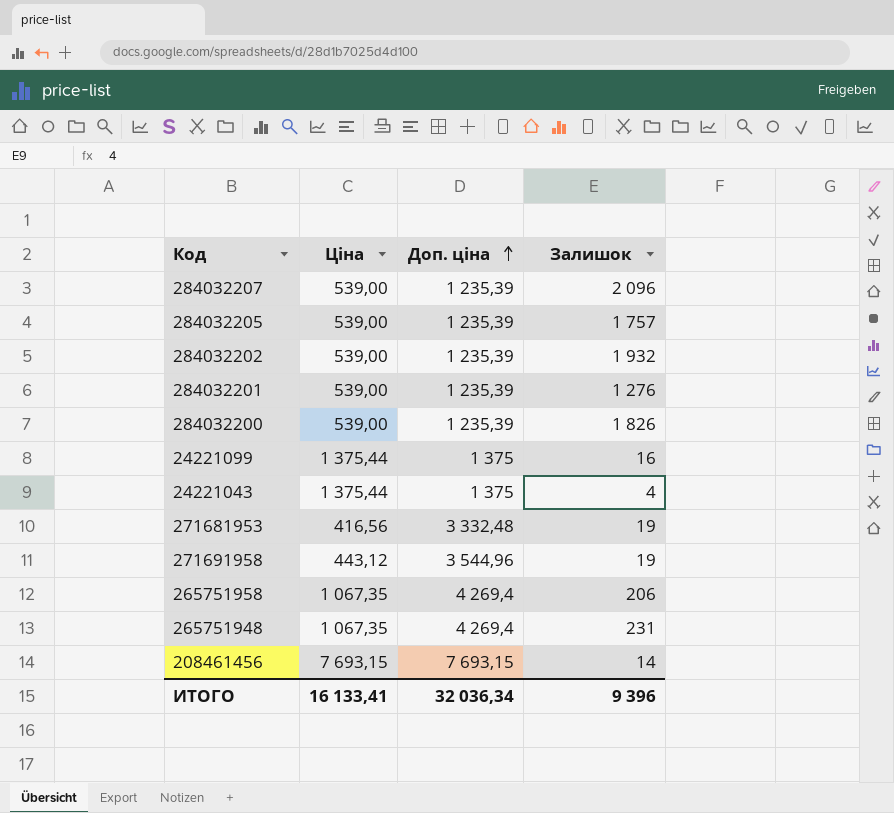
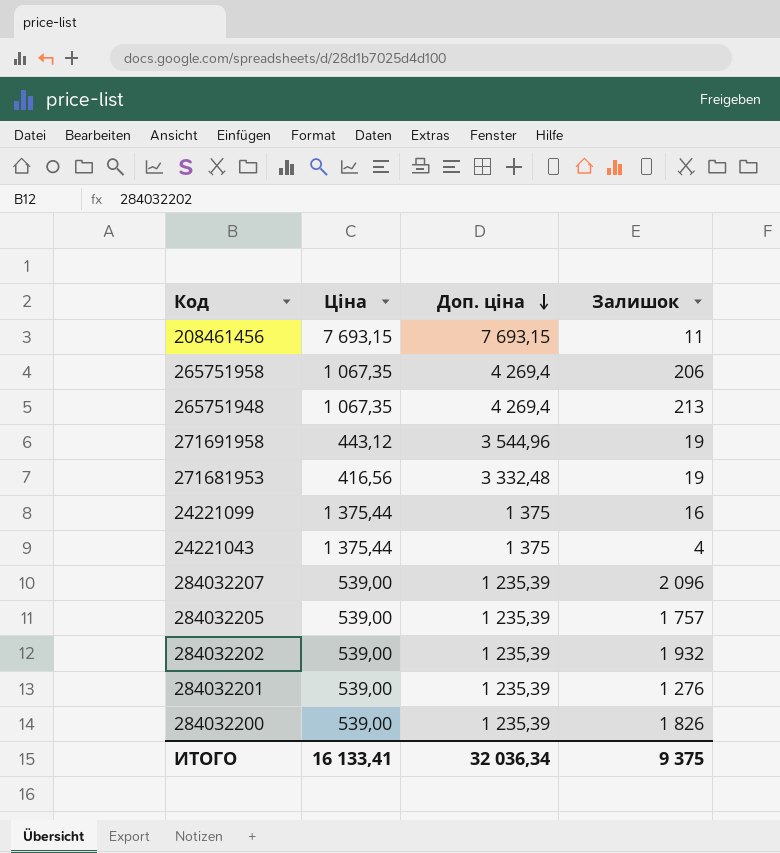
row order: Доп. ціна ascending -> Доп. ціна descending
208461456 | Залишок: 14 -> 11
265751948 | Залишок: 231 -> 213
ИТОГО | Залишок: 9 396 -> 9 375

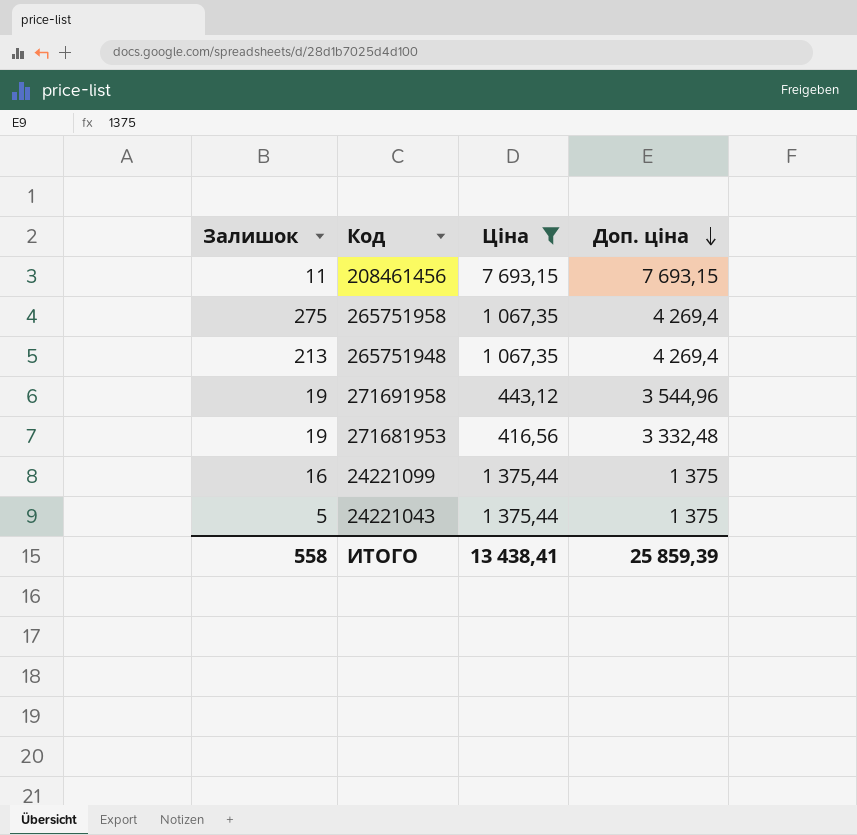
filter: none -> Ціна != 539,00
column Залишок | position: 4 -> 1
265751958 | Залишок: 206 -> 275
24221043 | Залишок: 4 -> 5
ИТОГО | Залишок: 9 375 -> 558
ИТОГО | Ціна: 16 133,41 -> 13 438,41
ИТОГО | Доп. ціна: 32 036,34 -> 25 859,39

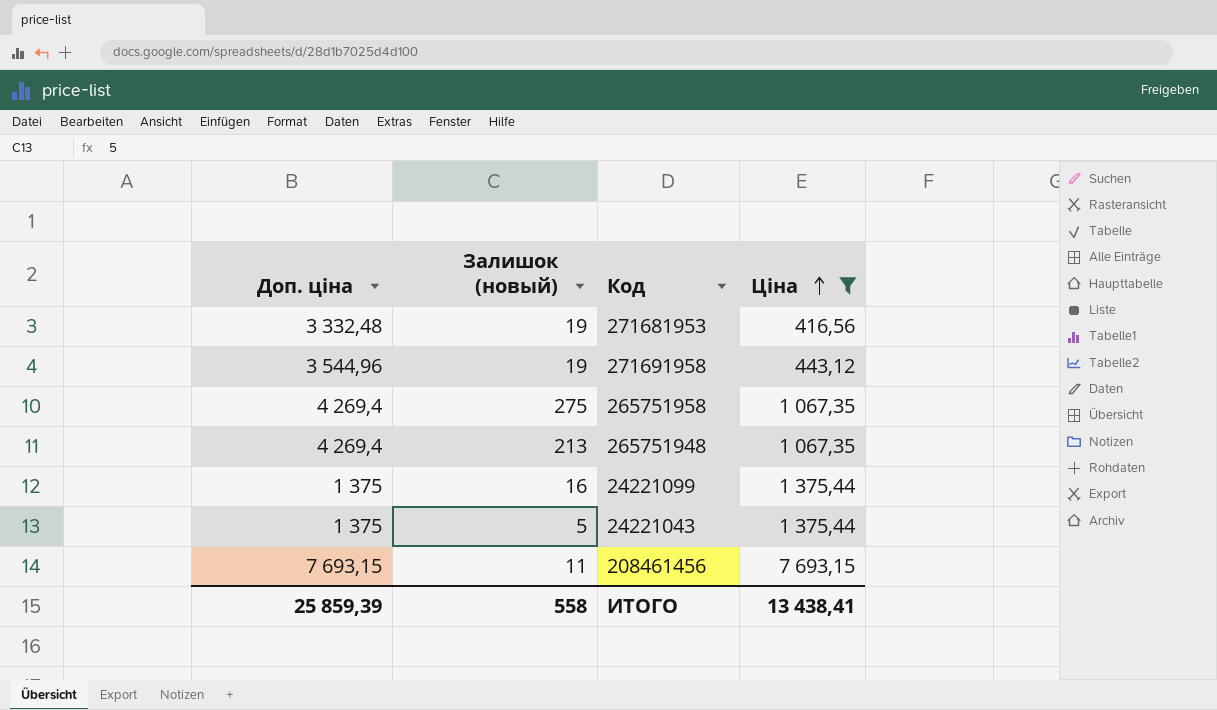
row order: Доп. ціна descending -> Ціна ascending
column Доп. ціна | position: 4 -> 1
column name: Залишок -> Залишок (новый)

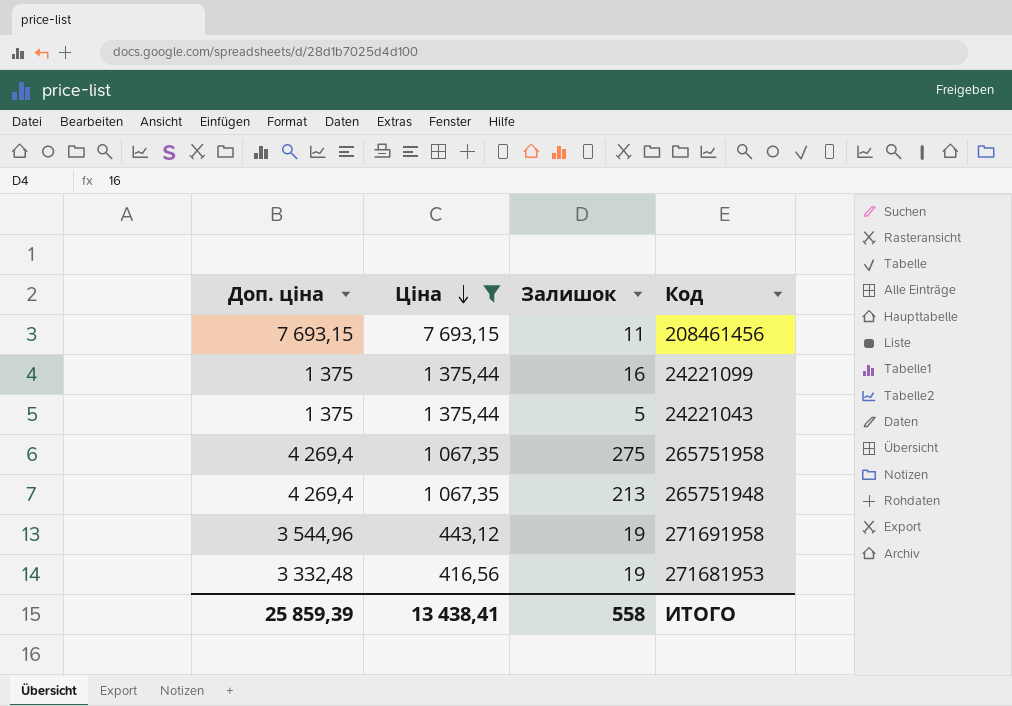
row order: Ціна ascending -> Ціна descending
column Ціна | position: 4 -> 2
column name: Залишок (новый) -> Залишок

